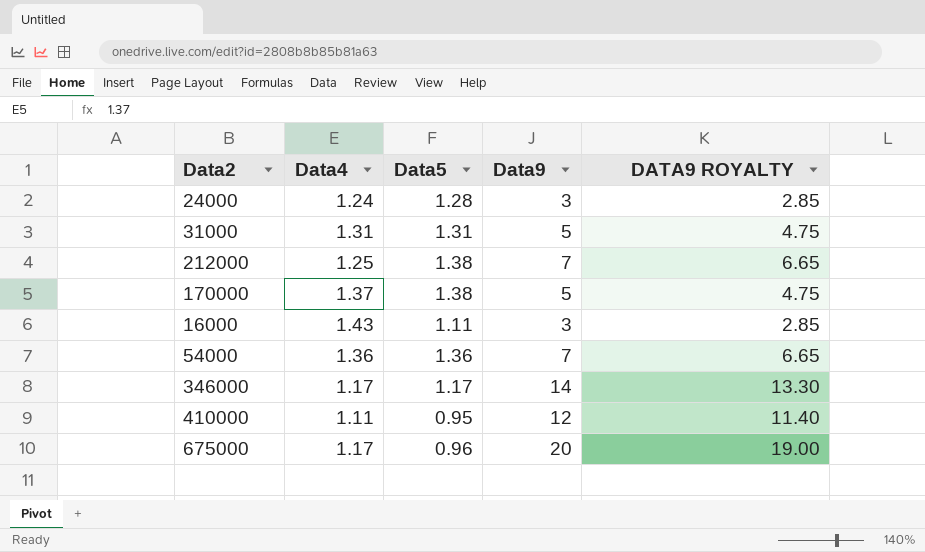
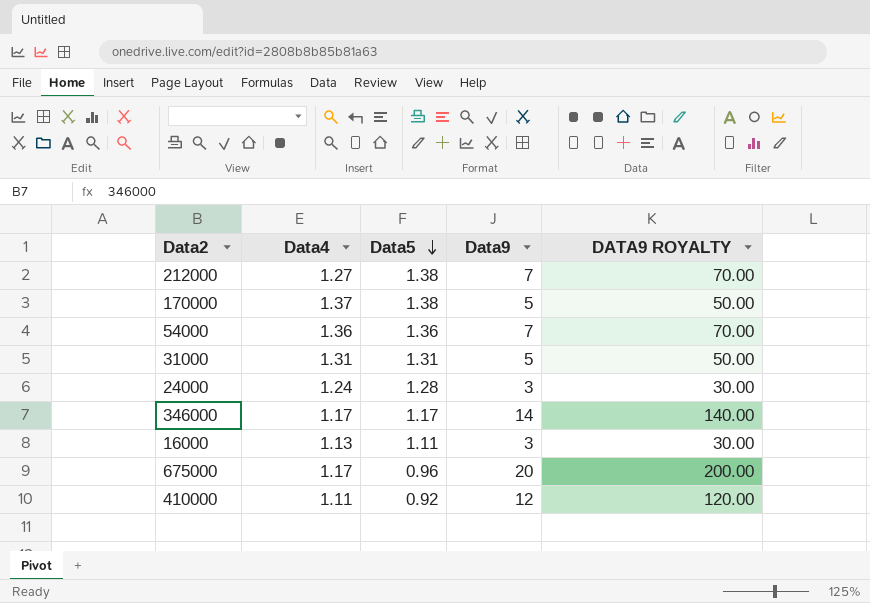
row order: none -> Data5 descending
column DATA9 ROYALTY | formula: [Data9] * 0.95 -> [Data9] * 10
212000 | Data4: 1.25 -> 1.27
16000 | Data4: 1.43 -> 1.13
410000 | Data5: 0.95 -> 0.92

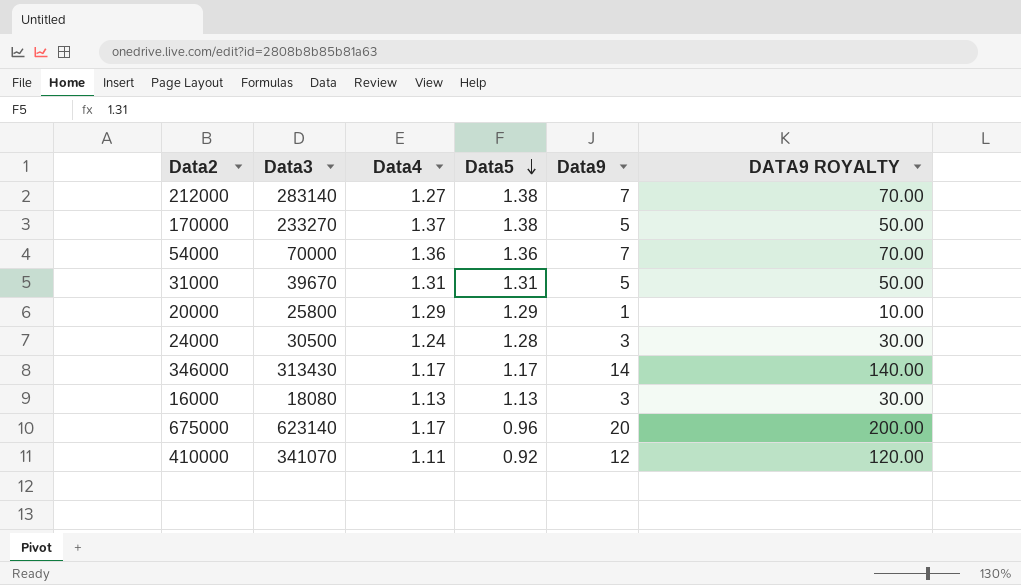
column Data3 | position: none -> 2
row 20000: none -> 25800 | 1.29 | 1.29 | 1 | 10.00
16000 | Data5: 1.11 -> 1.13

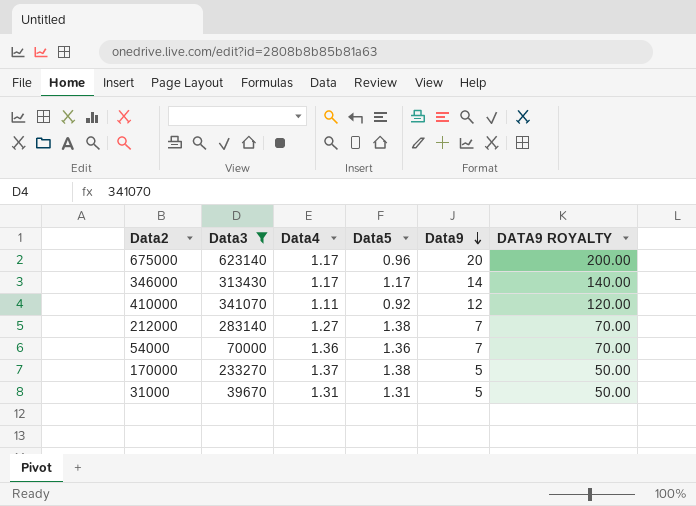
filter: none -> Data3 >= 39670
row order: Data5 descending -> Data9 descending

